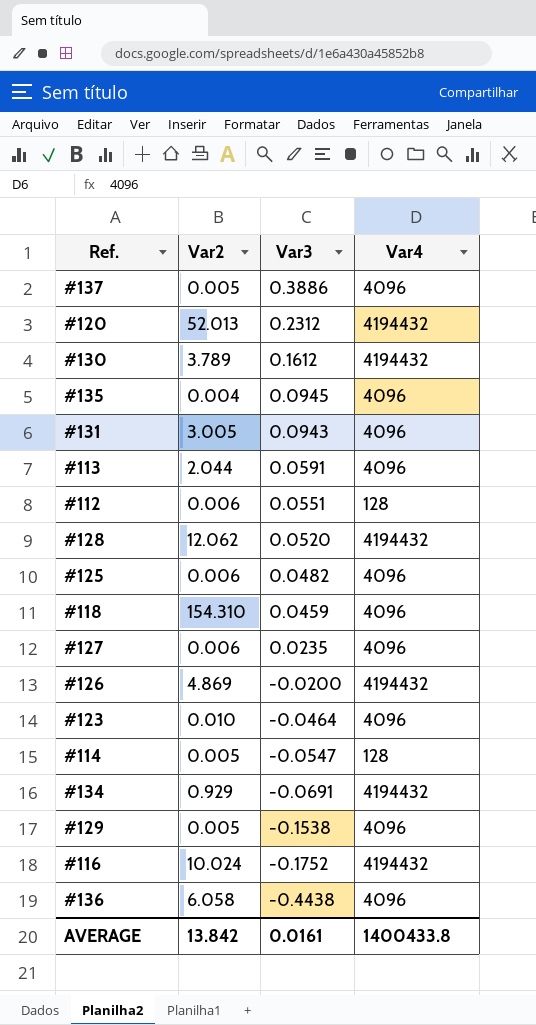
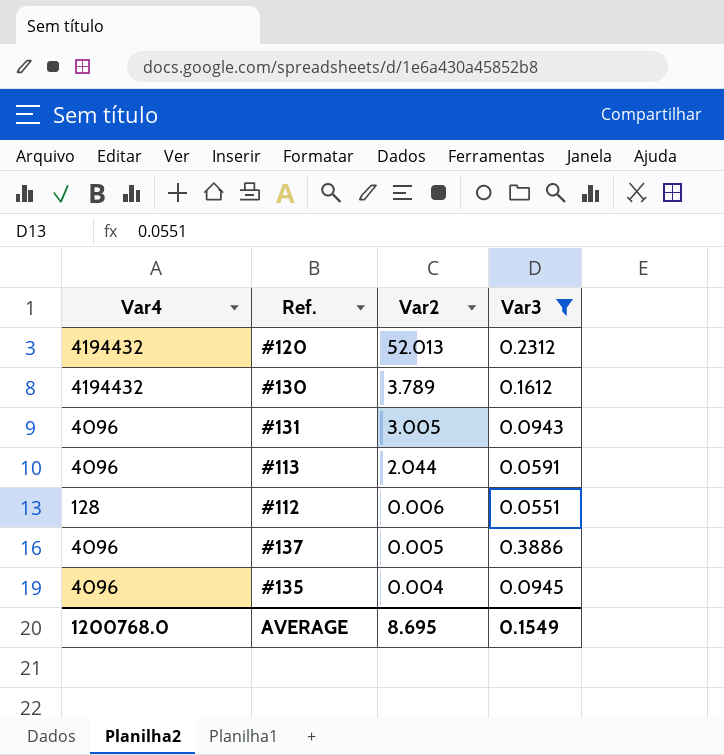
filter: none -> Var3 >= 0.0551
row order: Var3 descending -> Var2 descending
column Var4 | position: 4 -> 1
AVERAGE | Var4: 1400433.8 -> 1200768.0
AVERAGE | Var2: 13.842 -> 8.695
AVERAGE | Var3: 0.0161 -> 0.1549

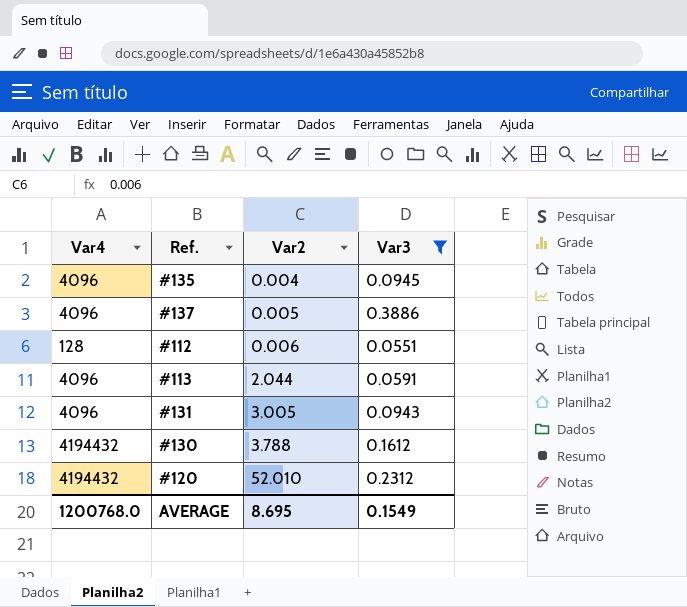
row order: Var2 descending -> Var2 ascending
#130 | Var2: 3.789 -> 3.788
#120 | Var2: 52.013 -> 52.010

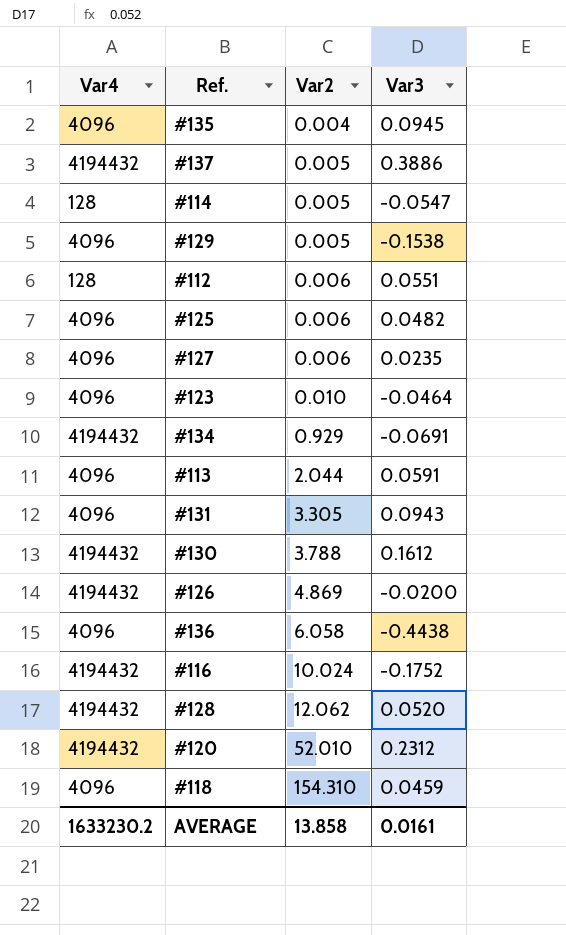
filter: Var3 >= 0.0551 -> none
#137 | Var4: 4096 -> 4194432
#131 | Var2: 3.005 -> 3.305
AVERAGE | Var4: 1200768.0 -> 1633230.2
AVERAGE | Var2: 8.695 -> 13.858
AVERAGE | Var3: 0.1549 -> 0.0161

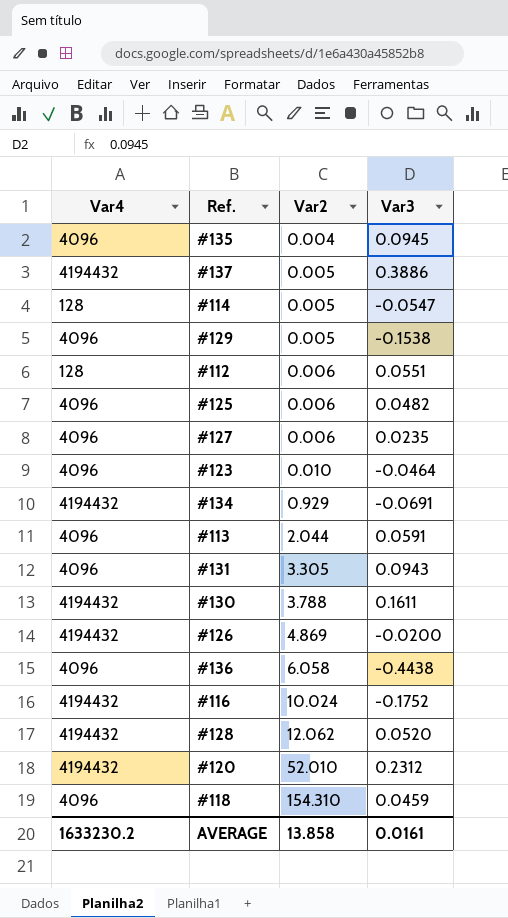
#130 | Var3: 0.1612 -> 0.1611

